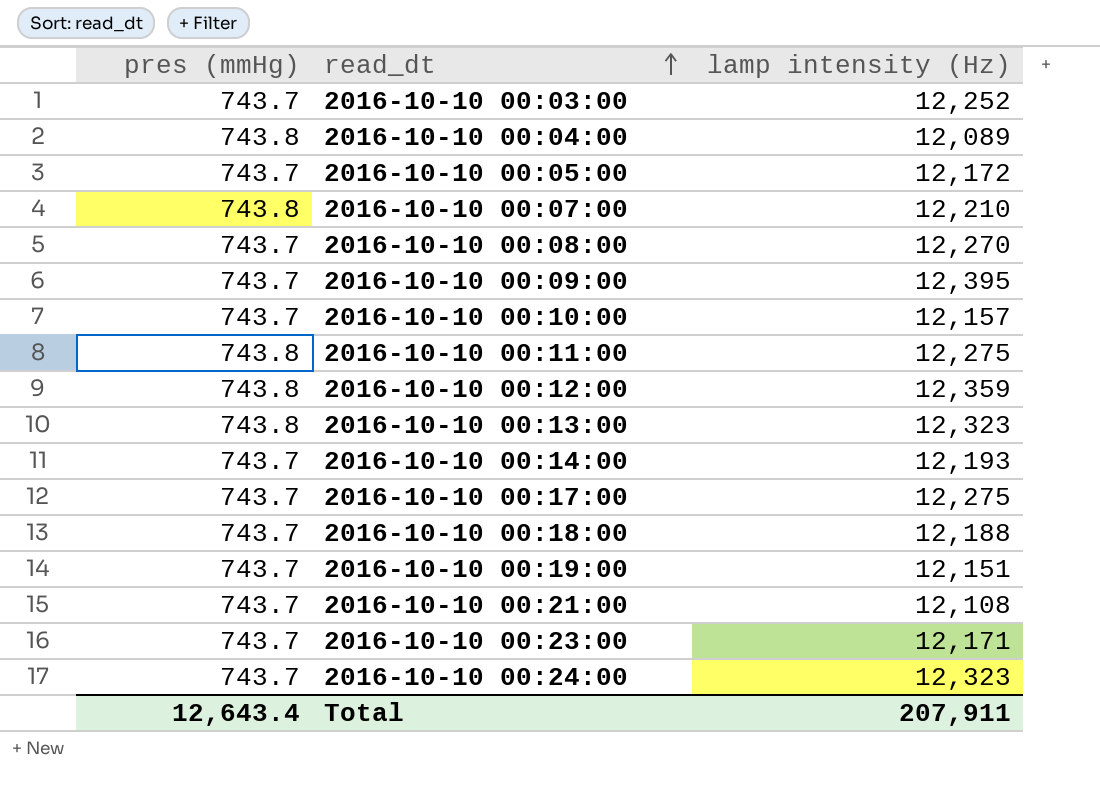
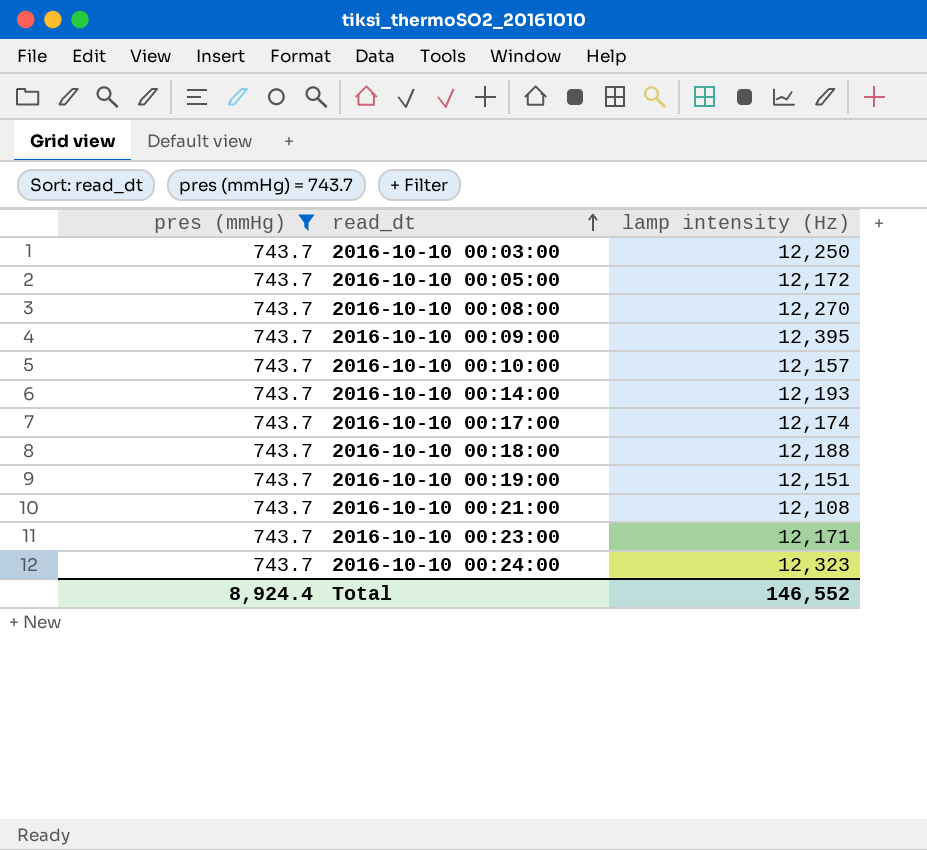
filter: none -> pres (mmHg) = 743.7
2016-10-10 00:03:00 | lamp intensity (Hz): 12,252 -> 12,250
2016-10-10 00:17:00 | lamp intensity (Hz): 12,275 -> 12,174
Total | pres (mmHg): 12,643.4 -> 8,924.4
Total | lamp intensity (Hz): 207,911 -> 146,552

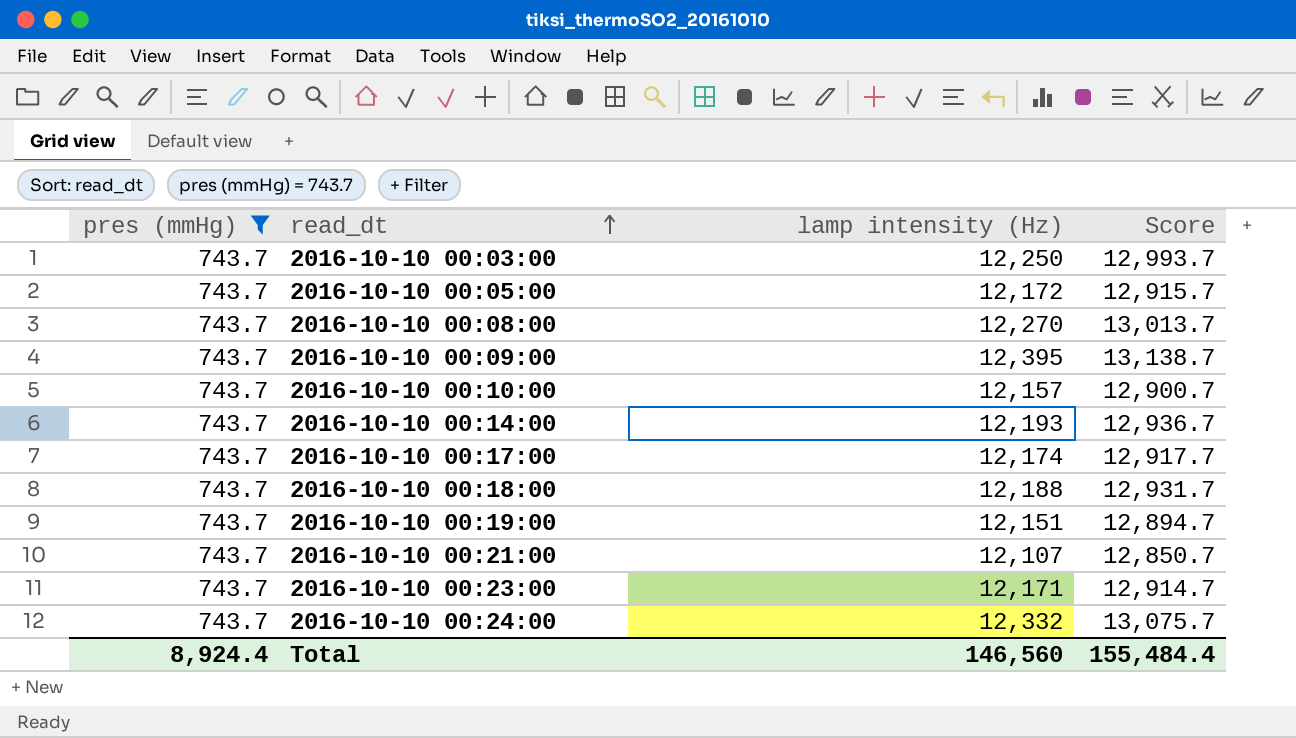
column Score | formula: none -> [pres (mmHg)] + [lamp intensity (Hz)]
2016-10-10 00:21:00 | lamp intensity (Hz): 12,108 -> 12,107
2016-10-10 00:24:00 | lamp intensity (Hz): 12,323 -> 12,332
Total | lamp intensity (Hz): 146,552 -> 146,560

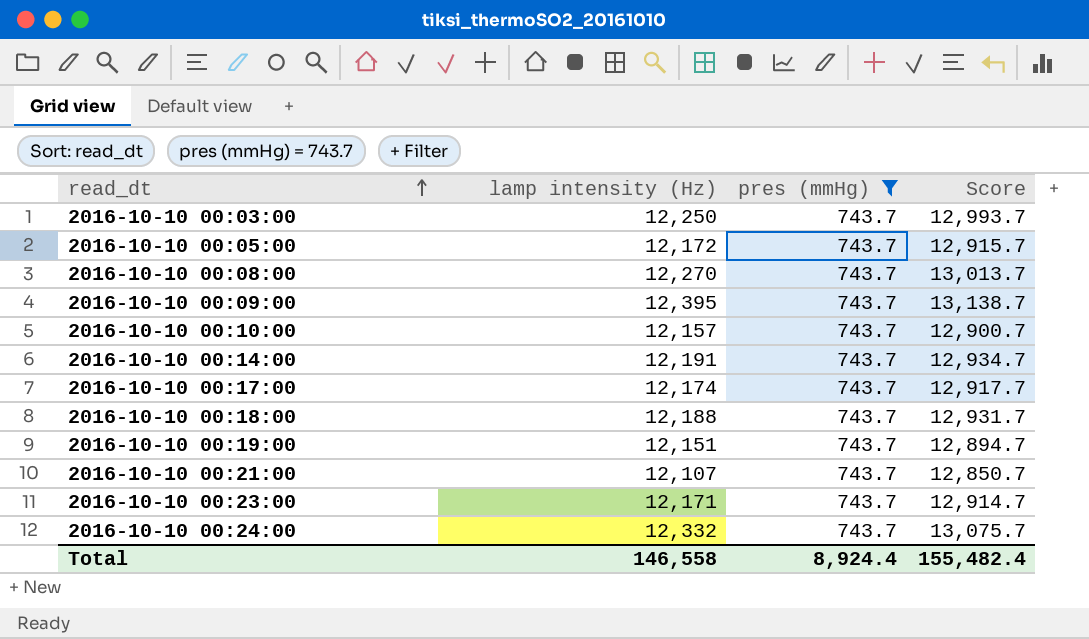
column pres (mmHg) | position: 1 -> 3
2016-10-10 00:14:00 | lamp intensity (Hz): 12,193 -> 12,191
2016-10-10 00:14:00 | Score: 12,936.7 -> 12,934.7
Total | lamp intensity (Hz): 146,560 -> 146,558
Total | Score: 155,484.4 -> 155,482.4

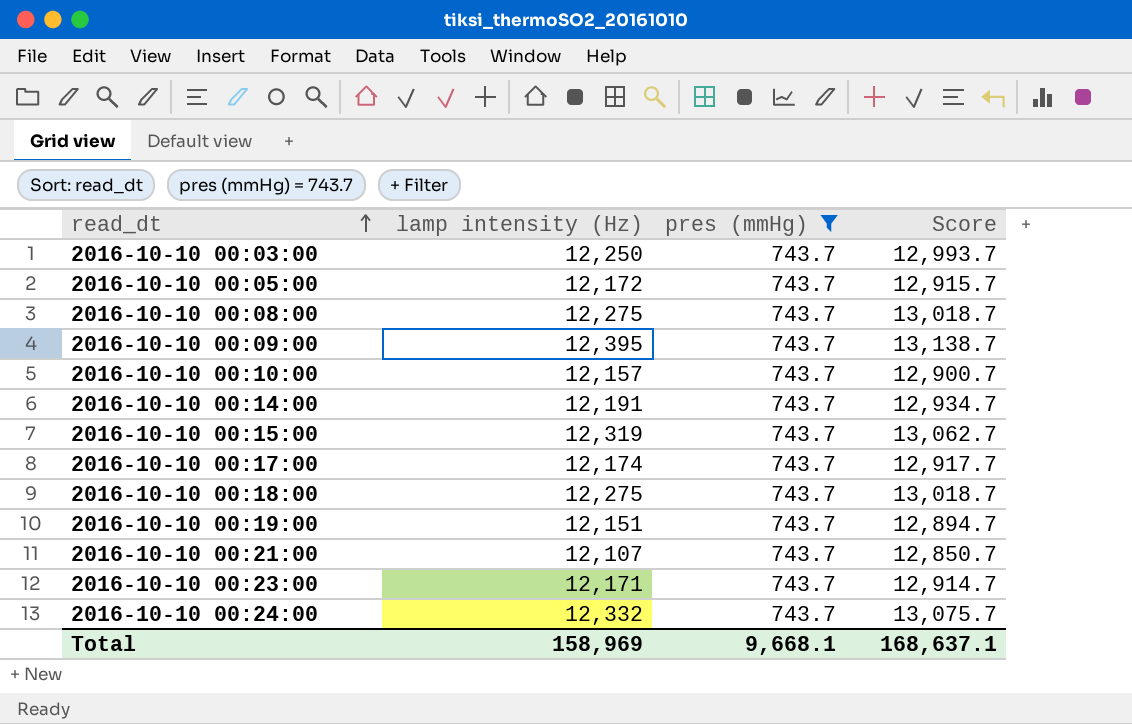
2016-10-10 00:08:00 | lamp intensity (Hz): 12,270 -> 12,275
2016-10-10 00:08:00 | Score: 13,013.7 -> 13,018.7
row 2016-10-10 00:15:00: none -> 12,319 | 743.7 | 13,062.7
2016-10-10 00:18:00 | lamp intensity (Hz): 12,188 -> 12,275
2016-10-10 00:18:00 | Score: 12,931.7 -> 13,018.7
Total | lamp intensity (Hz): 146,558 -> 158,969
Total | pres (mmHg): 8,924.4 -> 9,668.1
Total | Score: 155,482.4 -> 168,637.1

